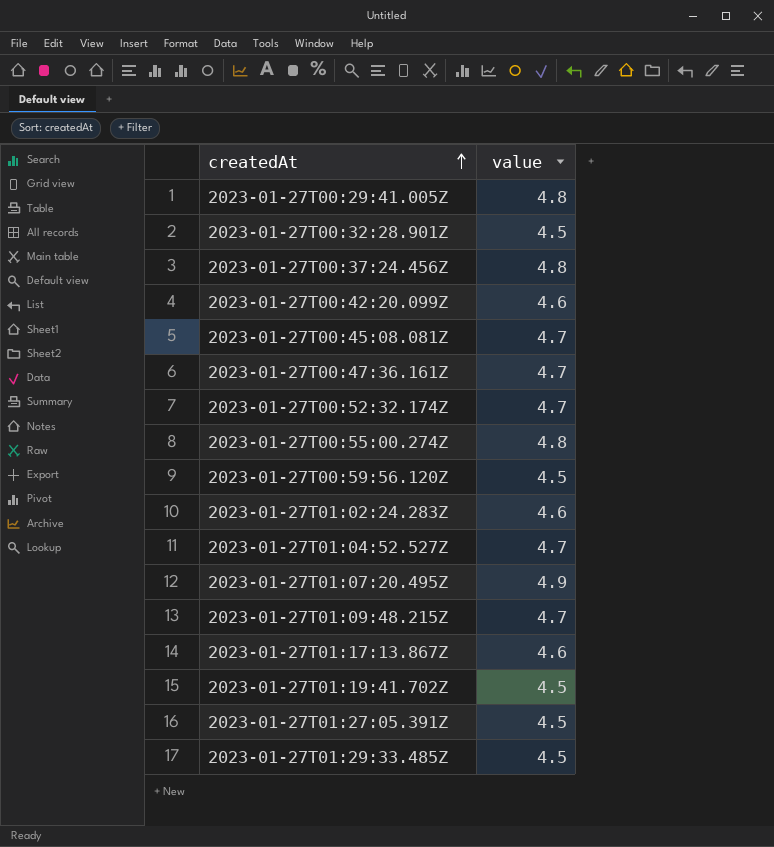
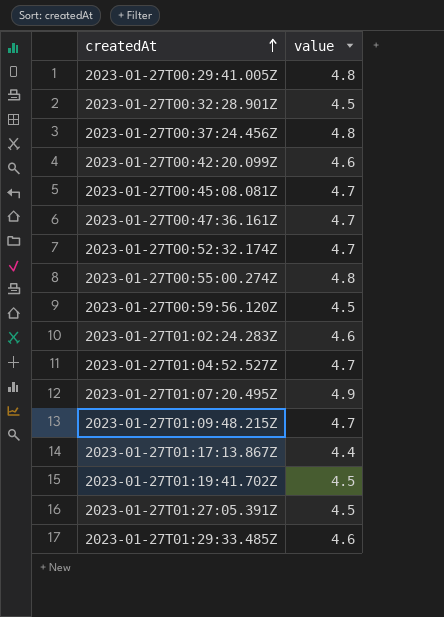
2023-01-27T01:17:13.867Z | value: 4.6 -> 4.4
2023-01-27T01:29:33.485Z | value: 4.5 -> 4.6

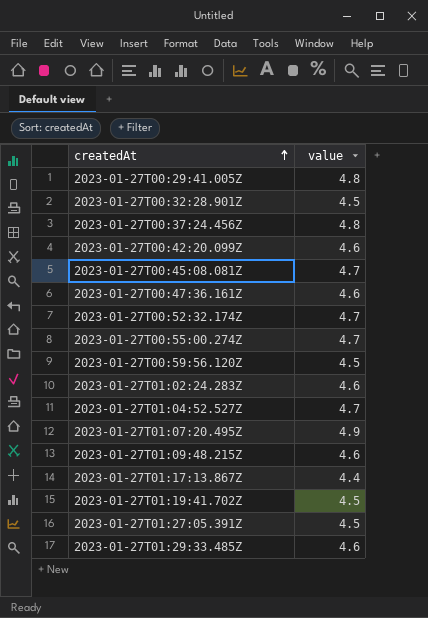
2023-01-27T00:47:36.161Z | value: 4.7 -> 4.6
2023-01-27T00:55:00.274Z | value: 4.8 -> 4.7
2023-01-27T01:09:48.215Z | value: 4.7 -> 4.6

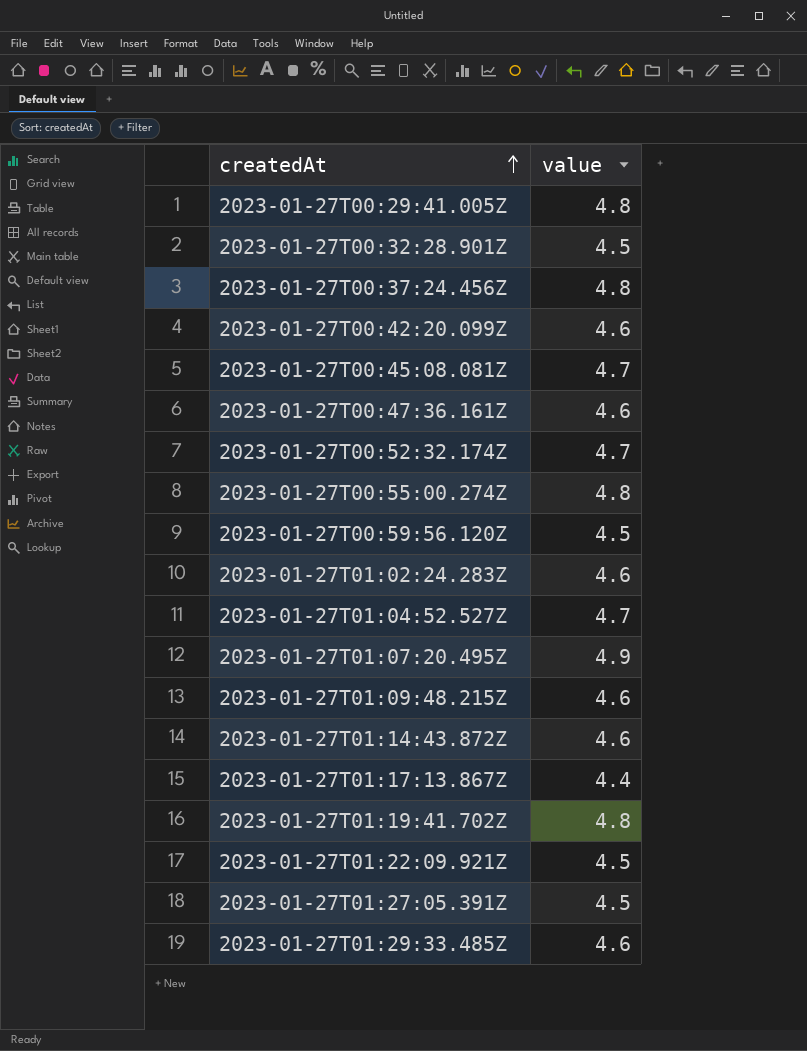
2023-01-27T00:55:00.274Z | value: 4.7 -> 4.8
row 2023-01-27T01:14:43.872Z: none -> 4.6
2023-01-27T01:19:41.702Z | value: 4.5 -> 4.8
row 2023-01-27T01:22:09.921Z: none -> 4.5

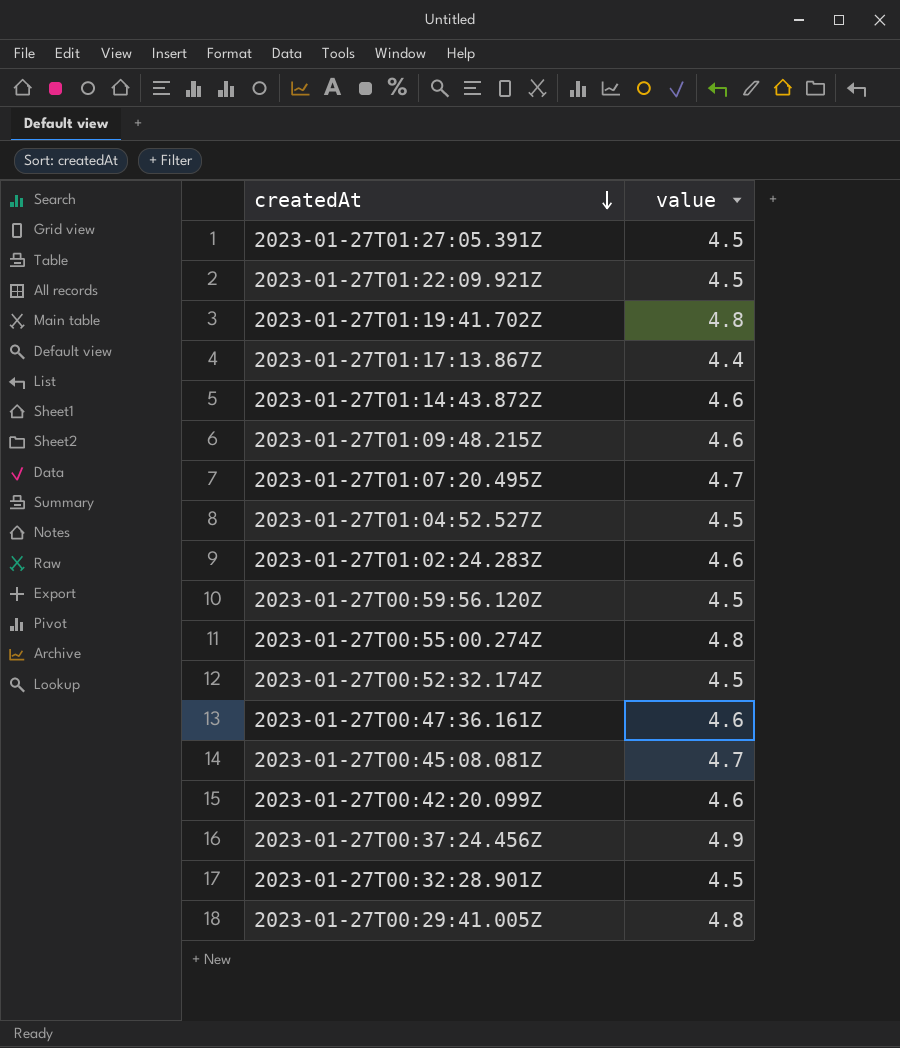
row order: createdAt ascending -> createdAt descending
row 2023-01-27T01:29:33.485Z: 4.6 -> none
2023-01-27T01:07:20.495Z | value: 4.9 -> 4.7
2023-01-27T01:04:52.527Z | value: 4.7 -> 4.5
2023-01-27T00:52:32.174Z | value: 4.7 -> 4.5
2023-01-27T00:37:24.456Z | value: 4.8 -> 4.9

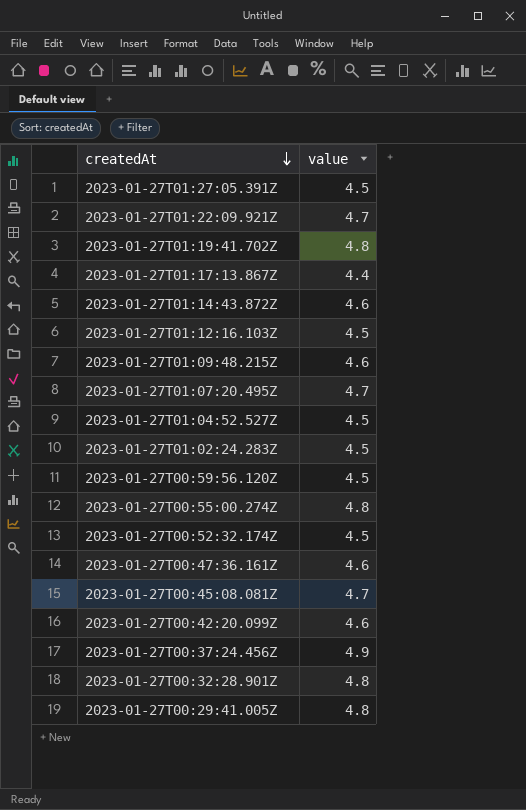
2023-01-27T01:22:09.921Z | value: 4.5 -> 4.7
row 2023-01-27T01:12:16.103Z: none -> 4.5
2023-01-27T01:02:24.283Z | value: 4.6 -> 4.5
2023-01-27T00:32:28.901Z | value: 4.5 -> 4.8

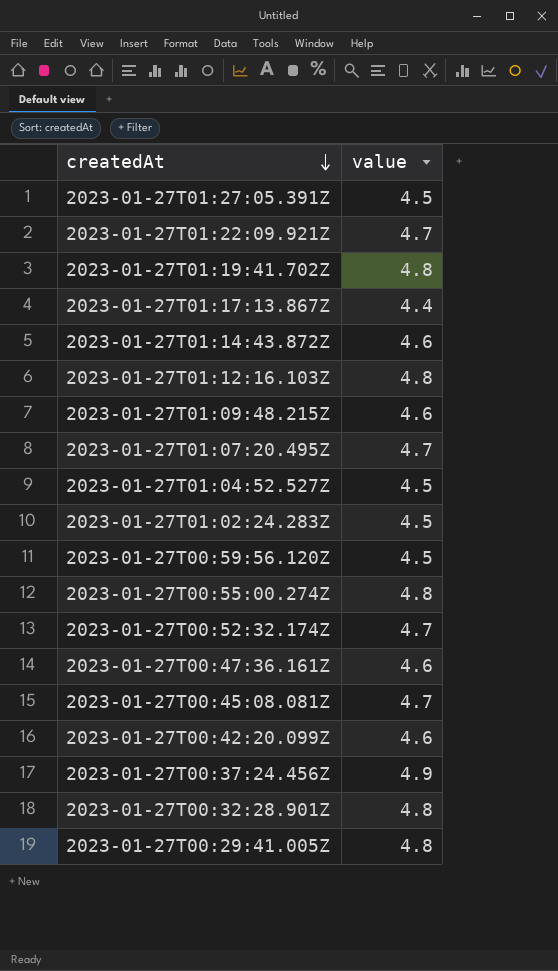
2023-01-27T01:12:16.103Z | value: 4.5 -> 4.8
2023-01-27T00:52:32.174Z | value: 4.5 -> 4.7

